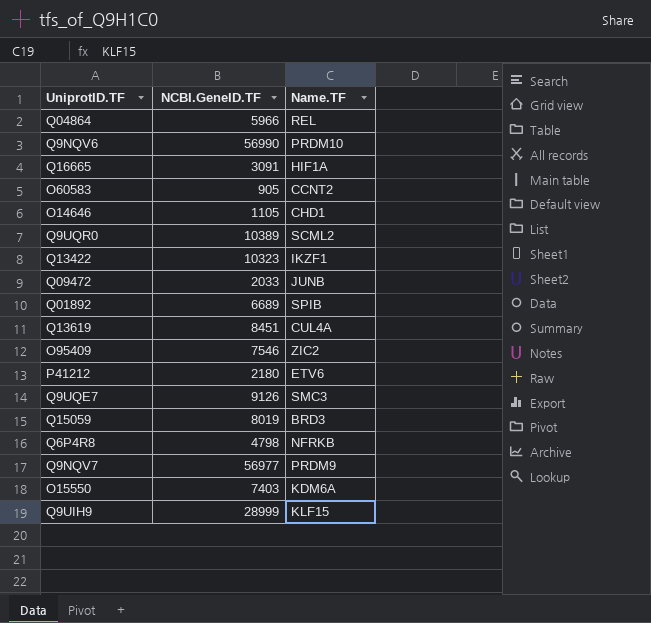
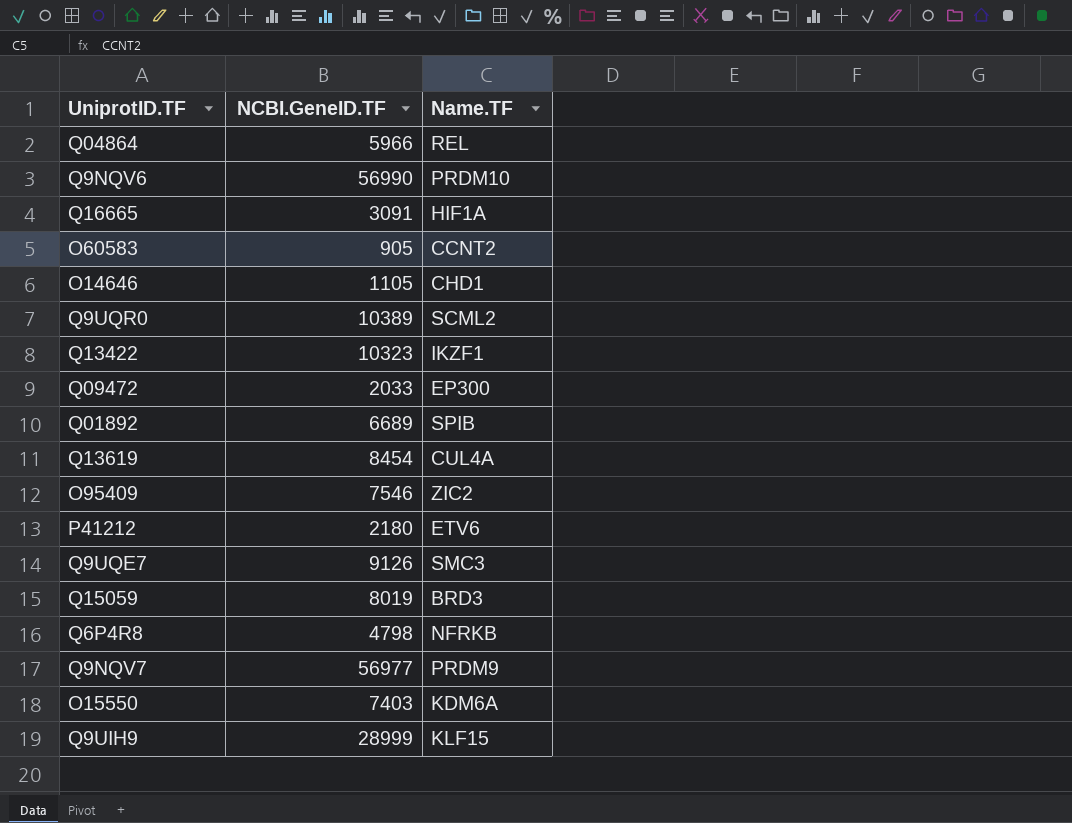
Q09472 | Name.TF: JUNB -> EP300
Q13619 | NCBI.GeneID.TF: 8451 -> 8454

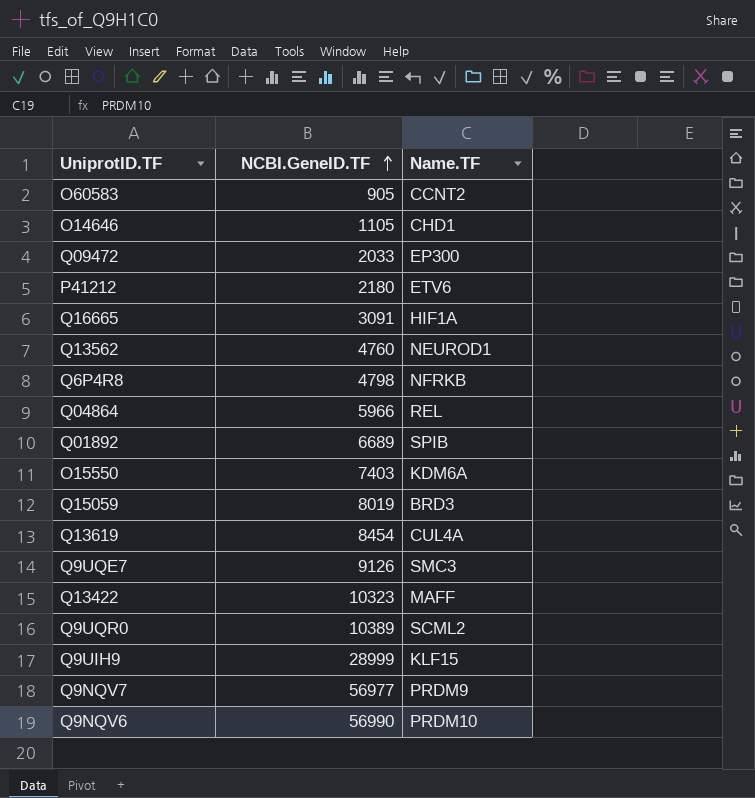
row order: none -> NCBI.GeneID.TF ascending
row O95409: 7546 | ZIC2 -> none
row Q13562: none -> 4760 | NEUROD1
Q13422 | Name.TF: IKZF1 -> MAFF

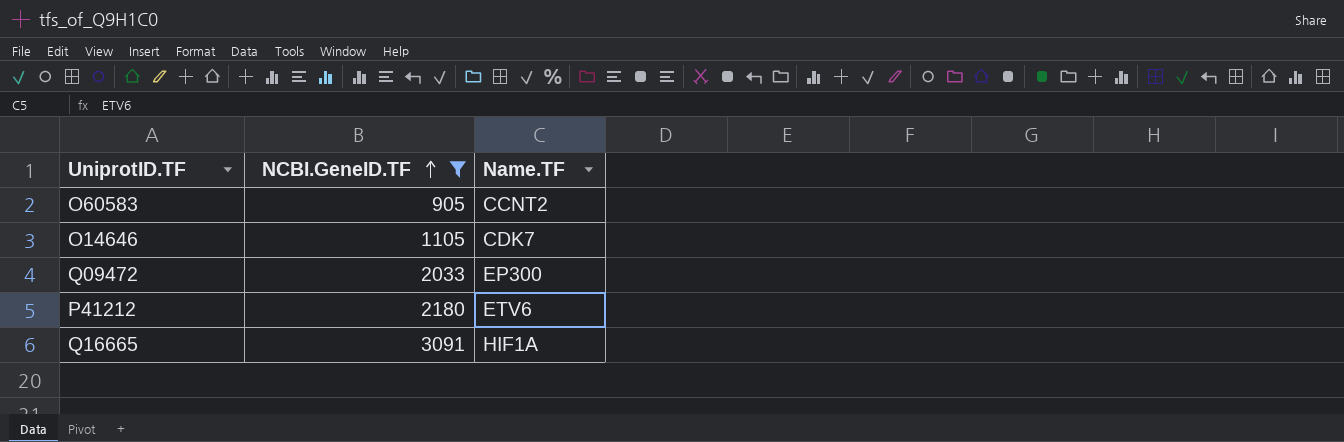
filter: none -> NCBI.GeneID.TF <= 3091
O14646 | Name.TF: CHD1 -> CDK7

